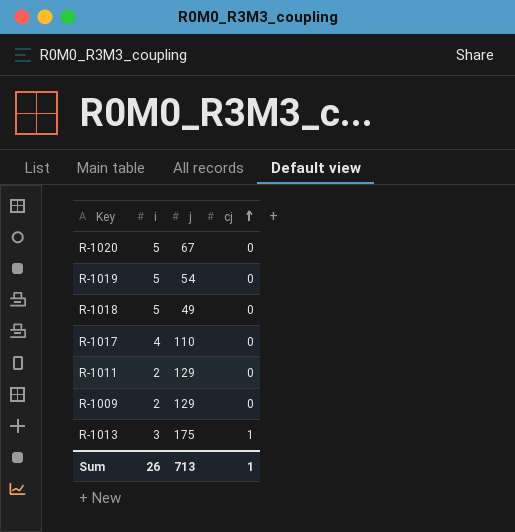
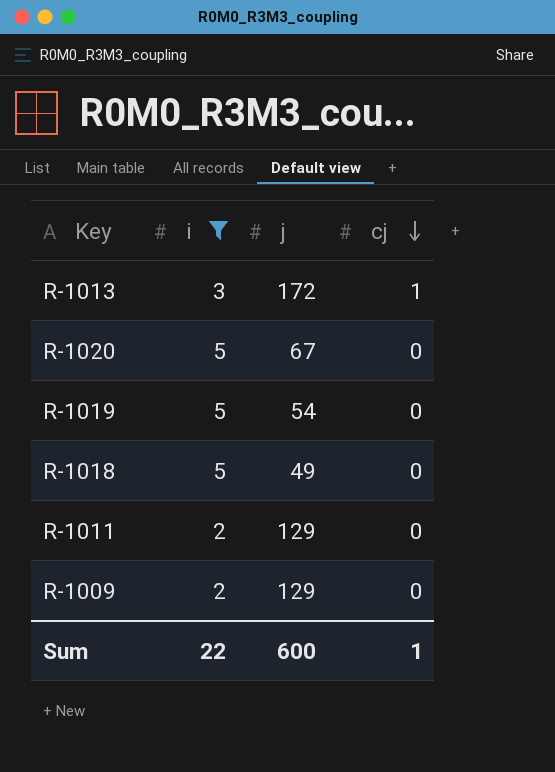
filter: none -> i != 4
row order: cj ascending -> cj descending
R-1013 | j: 175 -> 172
Sum | i: 26 -> 22
Sum | j: 713 -> 600

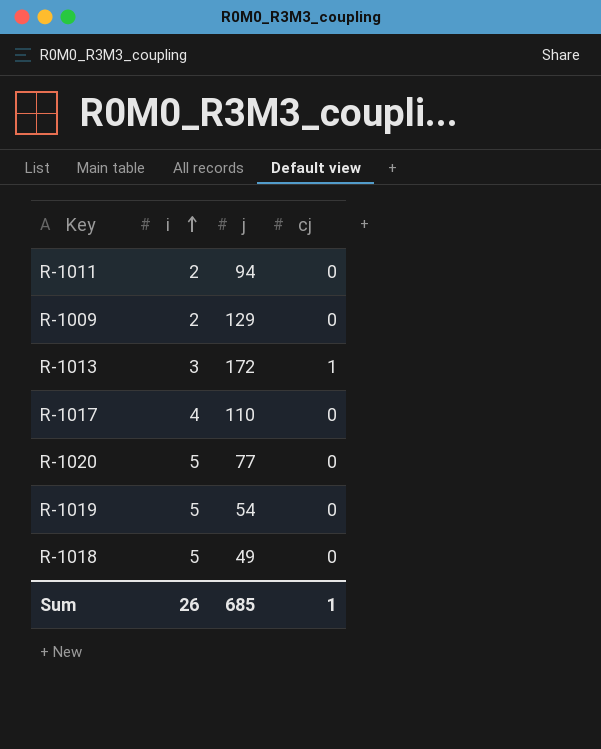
filter: i != 4 -> none
row order: cj descending -> i ascending
R-1011 | j: 129 -> 94
R-1020 | j: 67 -> 77
Sum | i: 22 -> 26
Sum | j: 600 -> 685

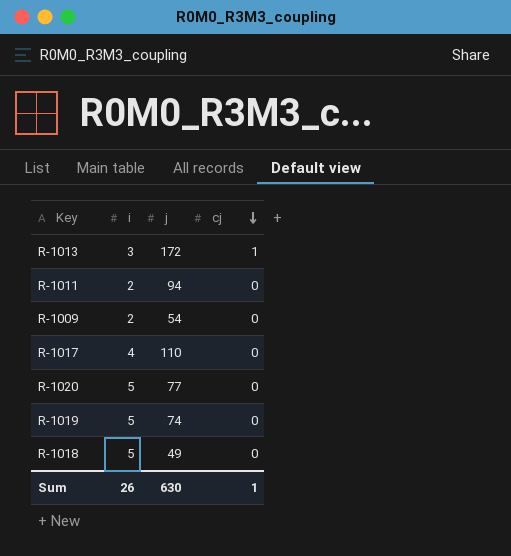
row order: i ascending -> cj descending
R-1009 | j: 129 -> 54
R-1019 | j: 54 -> 74
Sum | j: 685 -> 630

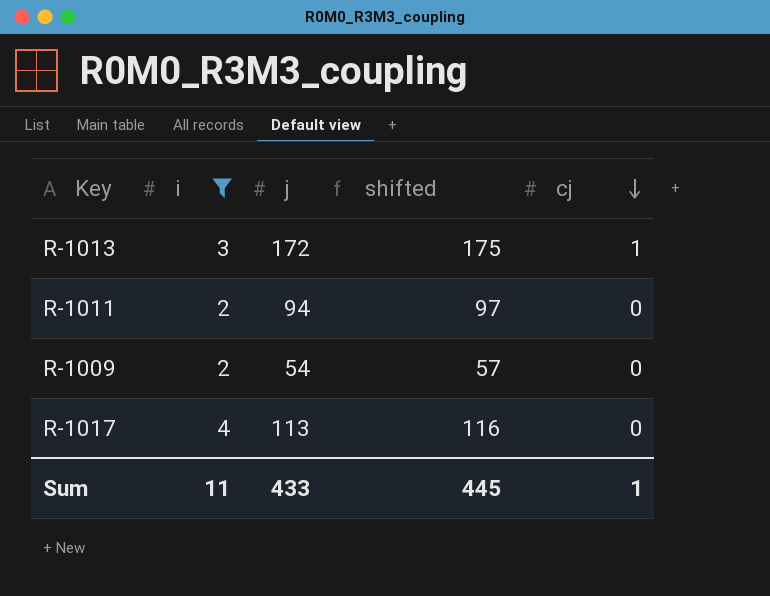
filter: none -> i != 5
column shifted | formula: none -> [j] + 3
R-1017 | j: 110 -> 113
Sum | i: 26 -> 11
Sum | j: 630 -> 433

